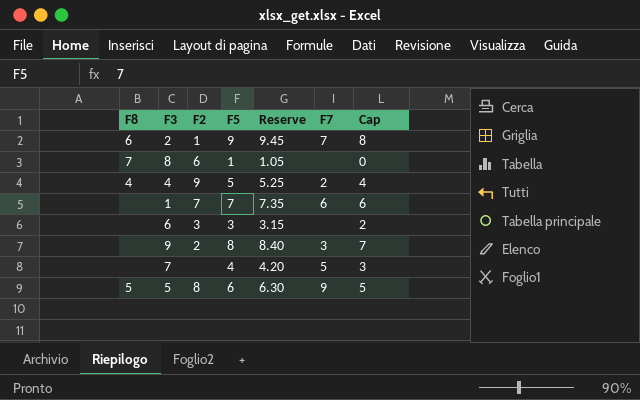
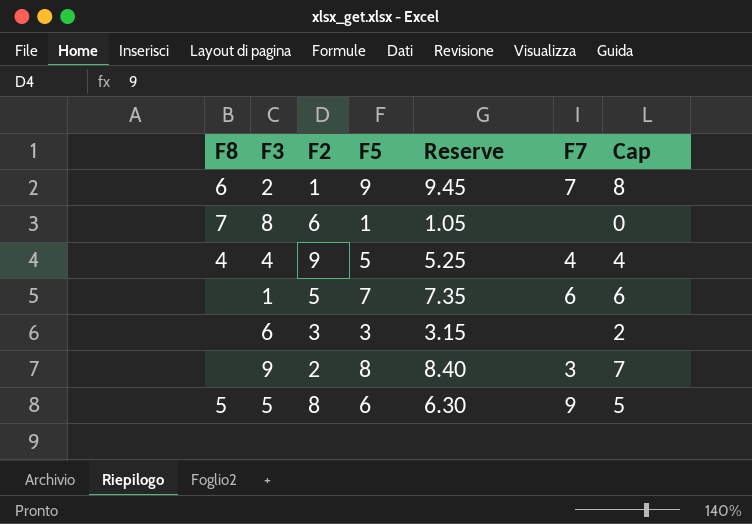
row 7: none | none | 4 | 4.20 | 5 | 3 -> none
4 | F7: 2 -> 4
1 | F2: 7 -> 5

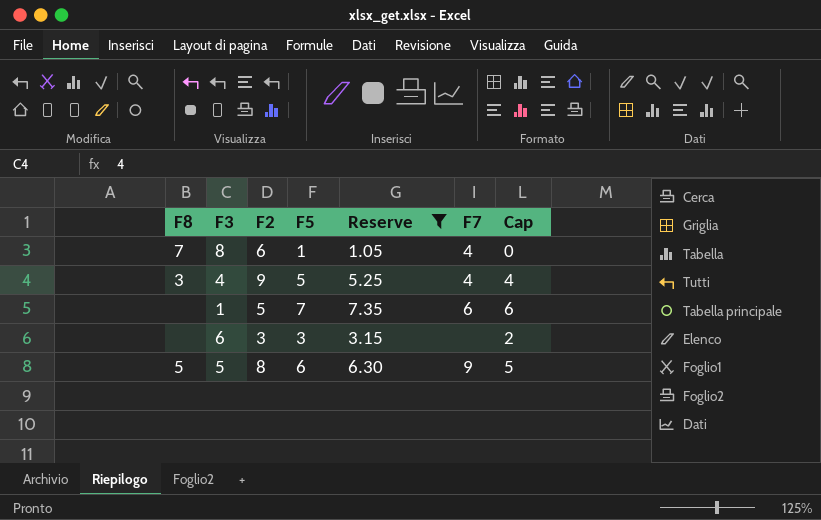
filter: none -> Reserve <= 7.35
8 | F7: none -> 4
4 | F8: 4 -> 3

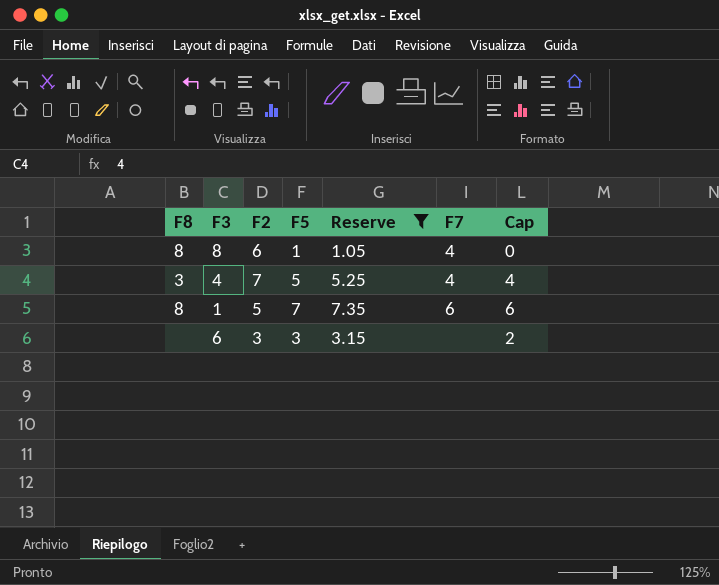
row 5: 5 | 8 | 6 | 6.30 | 9 | 5 -> none
8 | F8: 7 -> 8
4 | F2: 9 -> 7
1 | F8: none -> 8

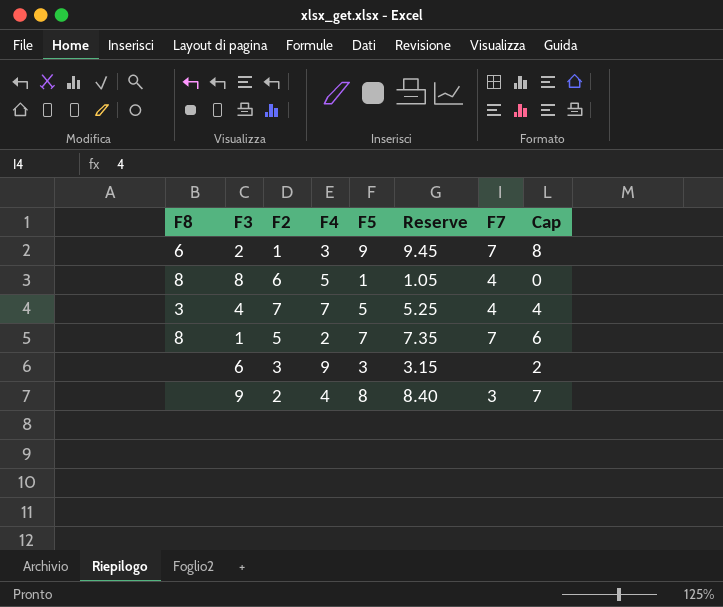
filter: Reserve <= 7.35 -> none
column F4 | position: none -> 4
1 | F7: 6 -> 7

